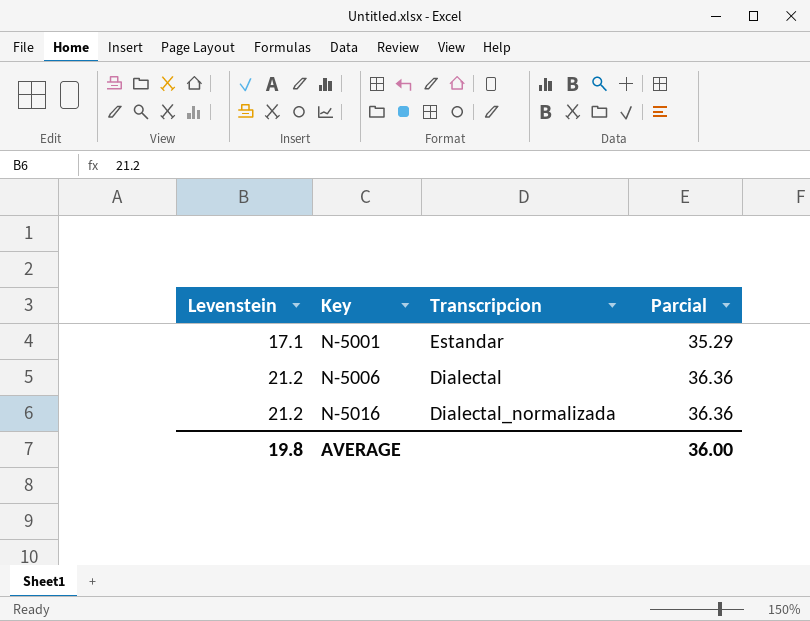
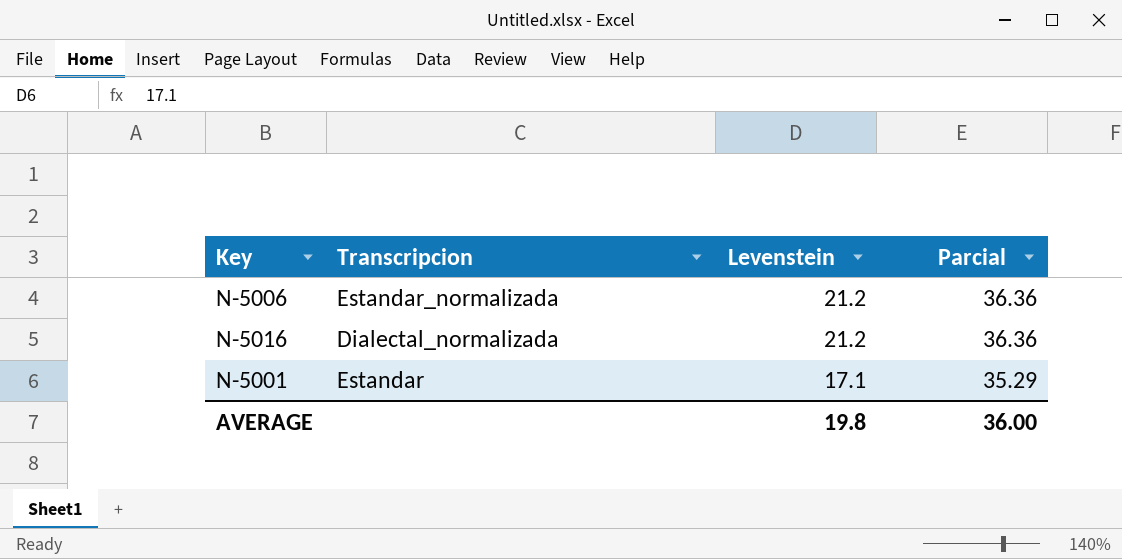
row order: Levenstein ascending -> Levenstein descending
column Levenstein | position: 1 -> 3
N-5006 | Transcripcion: Dialectal -> Estandar_normalizada

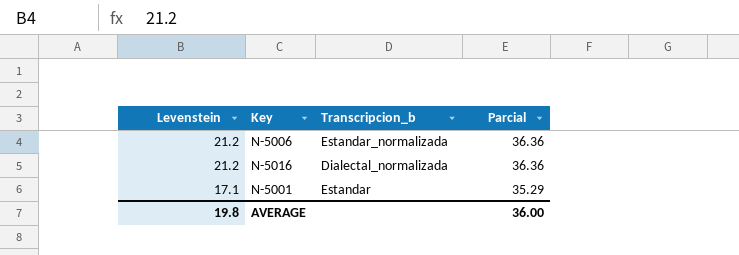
column Levenstein | position: 3 -> 1
column name: Transcripcion -> Transcripcion_b

